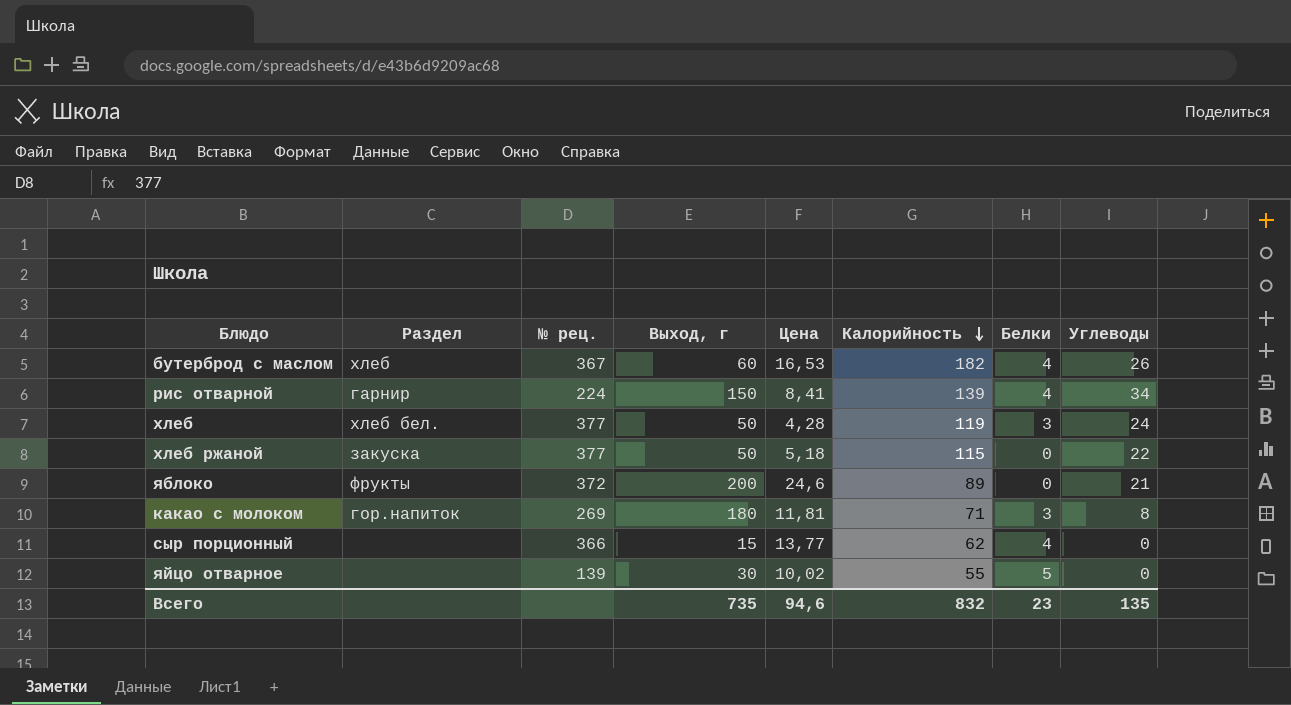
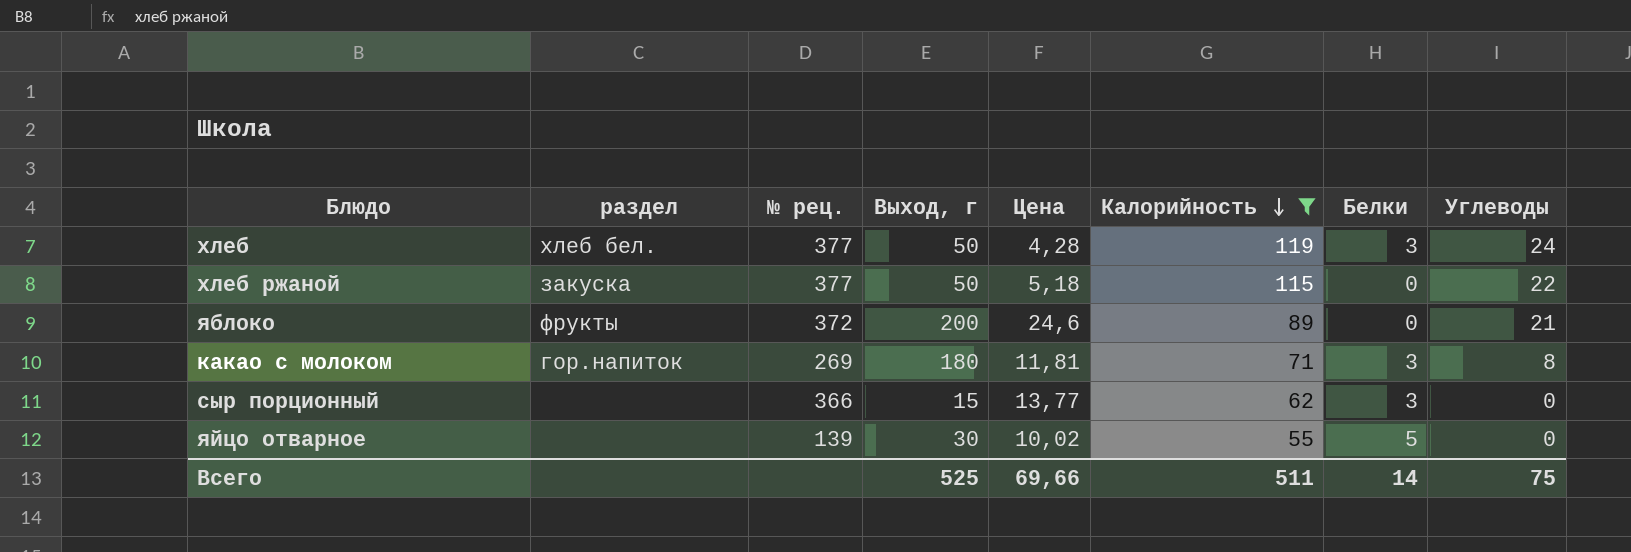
filter: none -> Калорийность <= 119
column name: Раздел -> раздел
сыр порционный | Белки: 4 -> 3
Всего | Выход, г: 735 -> 525
Всего | Цена: 94,6 -> 69,66
Всего | Калорийность: 832 -> 511
Всего | Белки: 23 -> 14
Всего | Углеводы: 135 -> 75

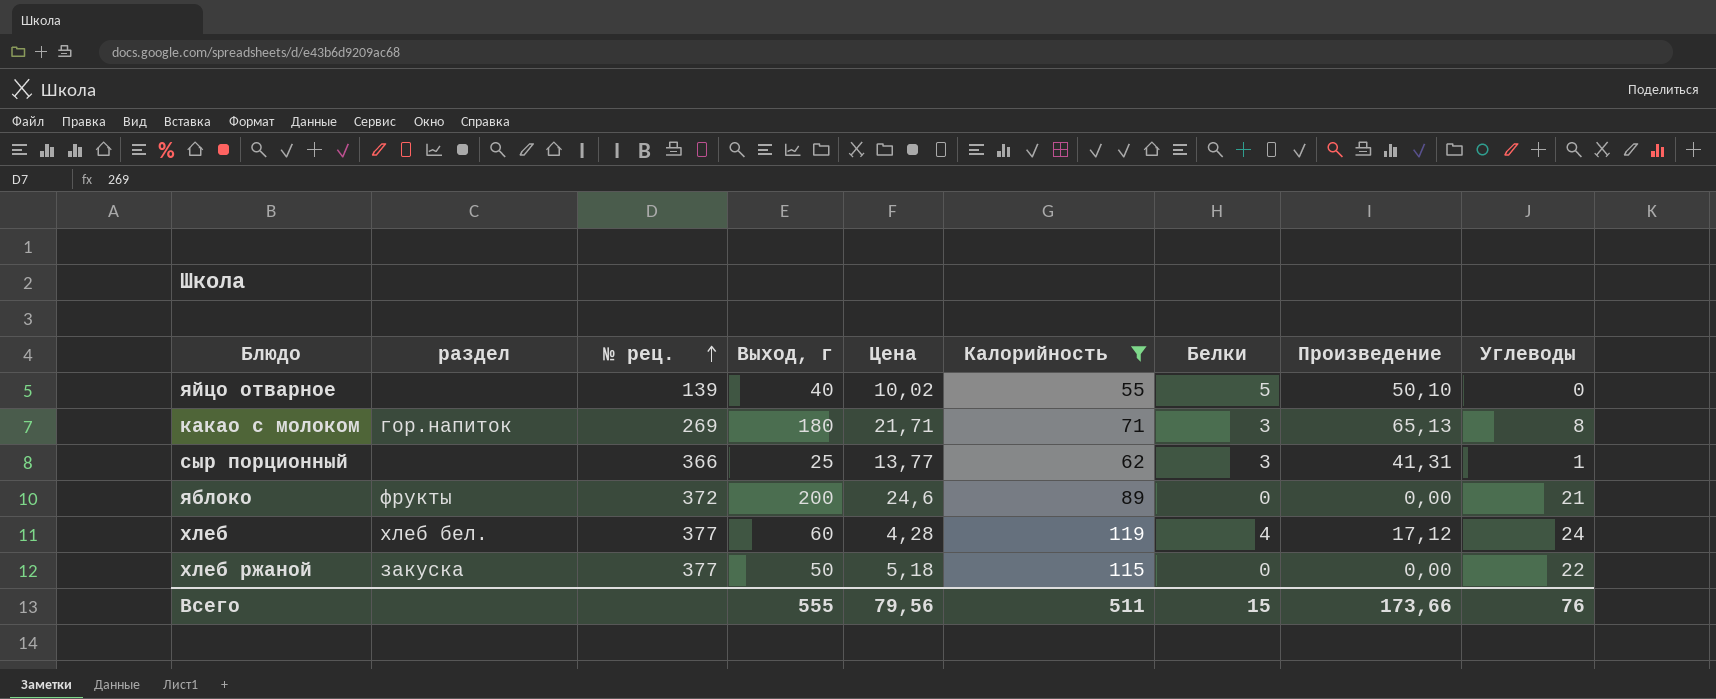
row order: Калорийность descending -> № рец. ascending
column Произведение | formula: none -> [Цена] * [Белки]
яйцо отварное | Выход, г: 30 -> 40
какао с молоком | Цена: 11,81 -> 21,71
сыр порционный | Выход, г: 15 -> 25
сыр порционный | Углеводы: 0 -> 1
хлеб | Выход, г: 50 -> 60
хлеб | Белки: 3 -> 4
Всего | Выход, г: 525 -> 555
Всего | Цена: 69,66 -> 79,56
Всего | Белки: 14 -> 15
Всего | Углеводы: 75 -> 76

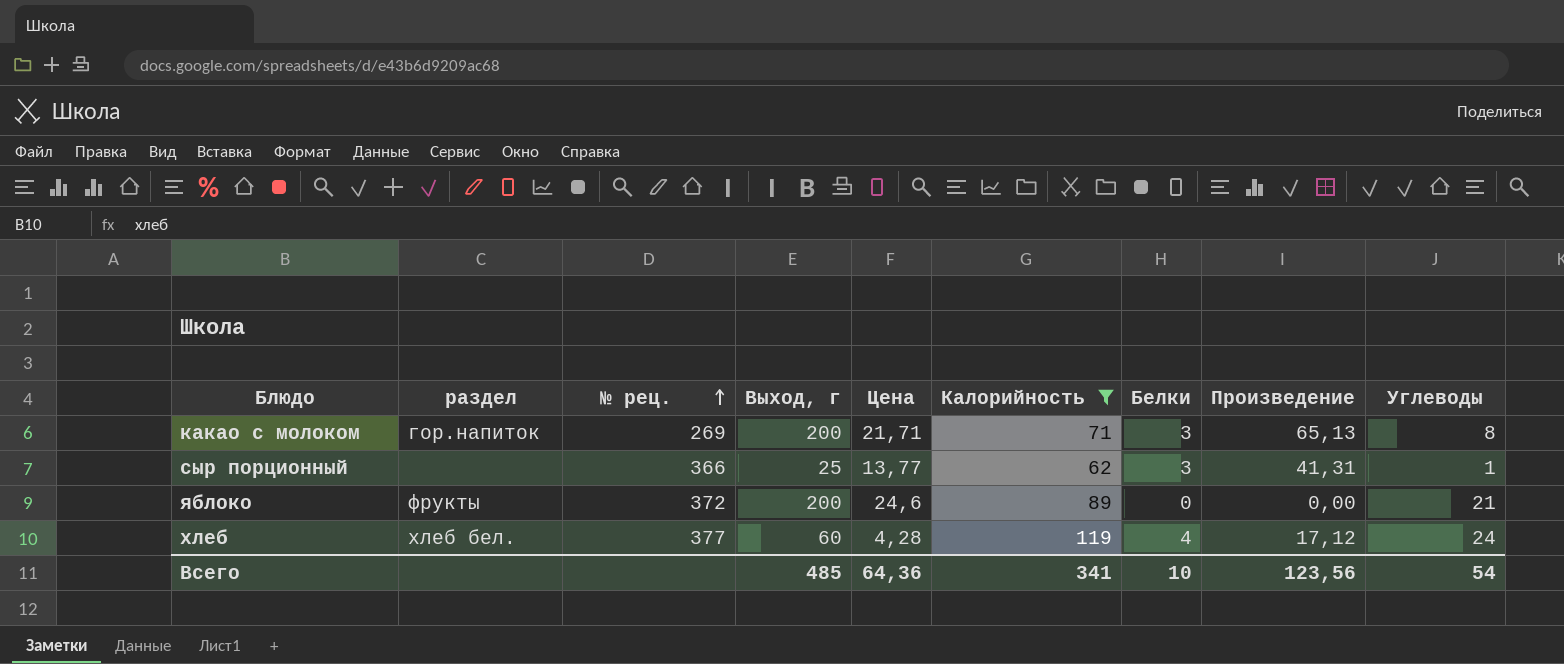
row яйцо отварное: none | 139 | 40 | 10,02 | 55 | 5 | 50,10 | 0 -> none
row хлеб ржаной: закуска | 377 | 50 | 5,18 | 115 | 0 | 0,00 | 22 -> none
какао с молоком | Выход, г: 180 -> 200
Всего | Выход, г: 555 -> 485
Всего | Цена: 79,56 -> 64,36
Всего | Калорийность: 511 -> 341
Всего | Белки: 15 -> 10
Всего | Произведение: 173,66 -> 123,56
Всего | Углеводы: 76 -> 54

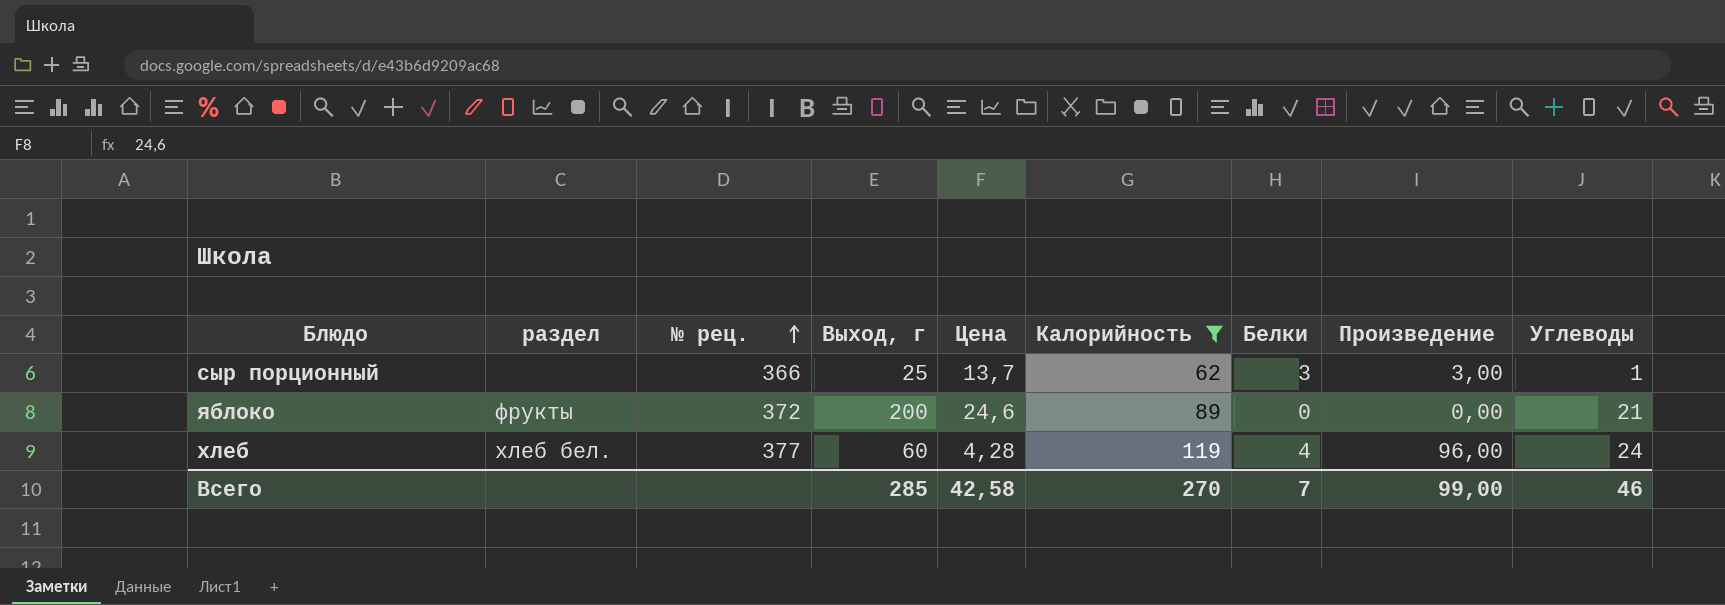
column Произведение | formula: [Цена] * [Белки] -> [Белки] * [Углеводы]
row какао с молоком: гор.напиток | 269 | 200 | 21,71 | 71 | 3 | 65,13 | 8 -> none
сыр порционный | Цена: 13,77 -> 13,7
Всего | Выход, г: 485 -> 285
Всего | Цена: 64,36 -> 42,58
Всего | Калорийность: 341 -> 270
Всего | Белки: 10 -> 7
Всего | Произведение: 123,56 -> 99,00
Всего | Углеводы: 54 -> 46

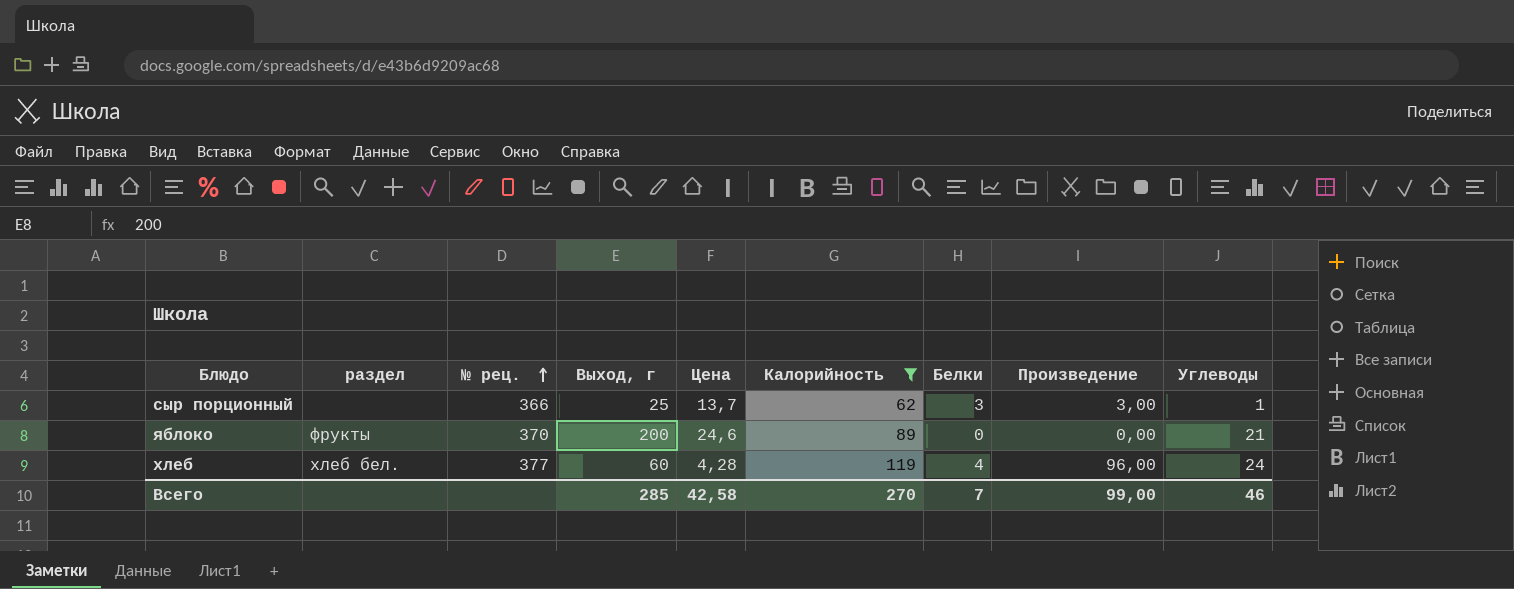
яблоко | № рец.: 372 -> 370

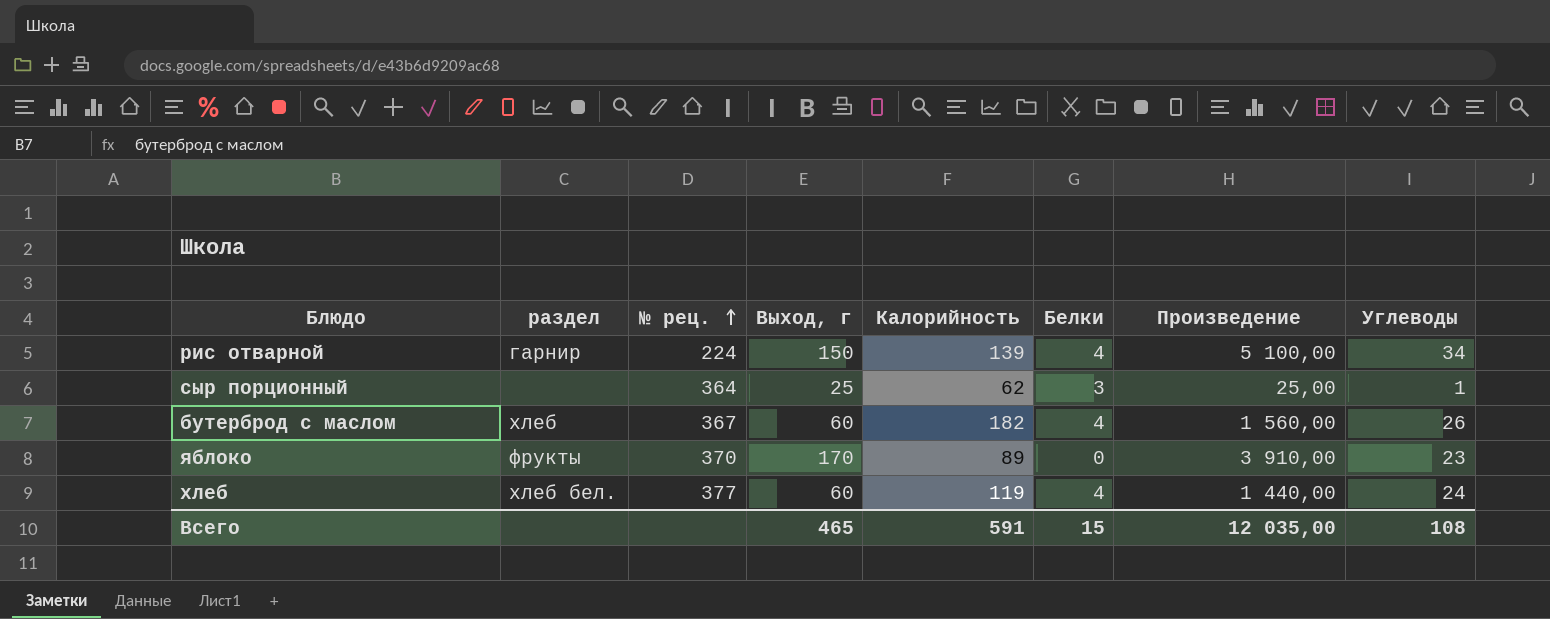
filter: Калорийность <= 119 -> none
column Цена | position: 5 -> none
column Произведение | formula: [Белки] * [Углеводы] -> [Выход, г] * [Углеводы]
сыр порционный | № рец.: 366 -> 364
яблоко | Выход, г: 200 -> 170
яблоко | Углеводы: 21 -> 23
Всего | Выход, г: 285 -> 465
Всего | Калорийность: 270 -> 591
Всего | Белки: 7 -> 15
Всего | Произведение: 99,00 -> 12 035,00
Всего | Углеводы: 46 -> 108

